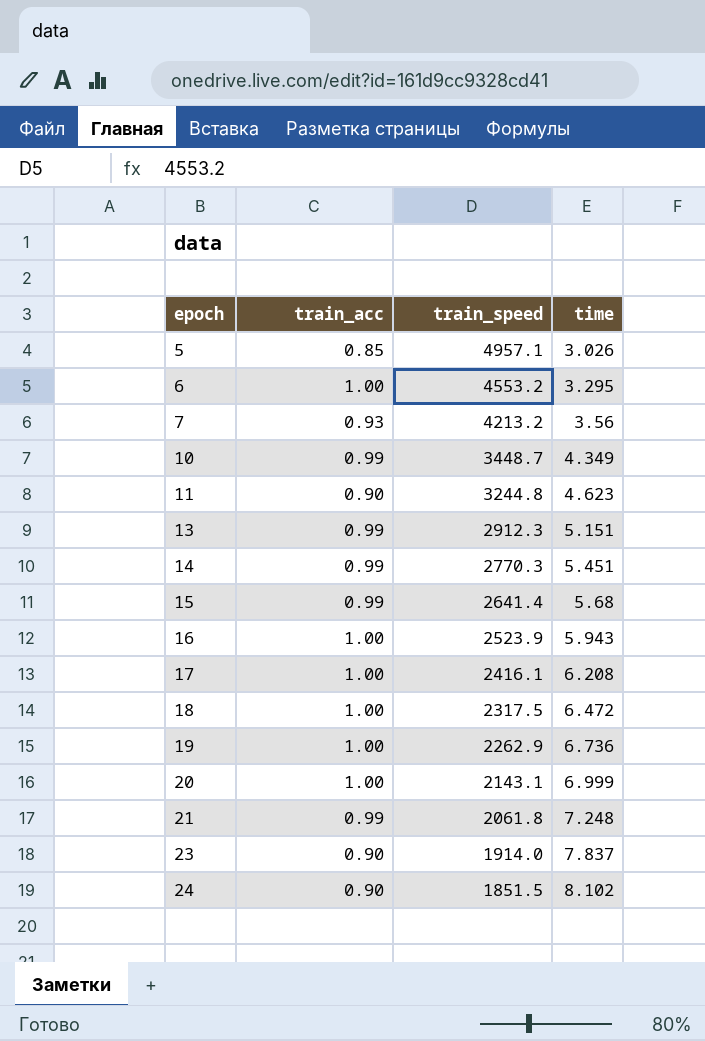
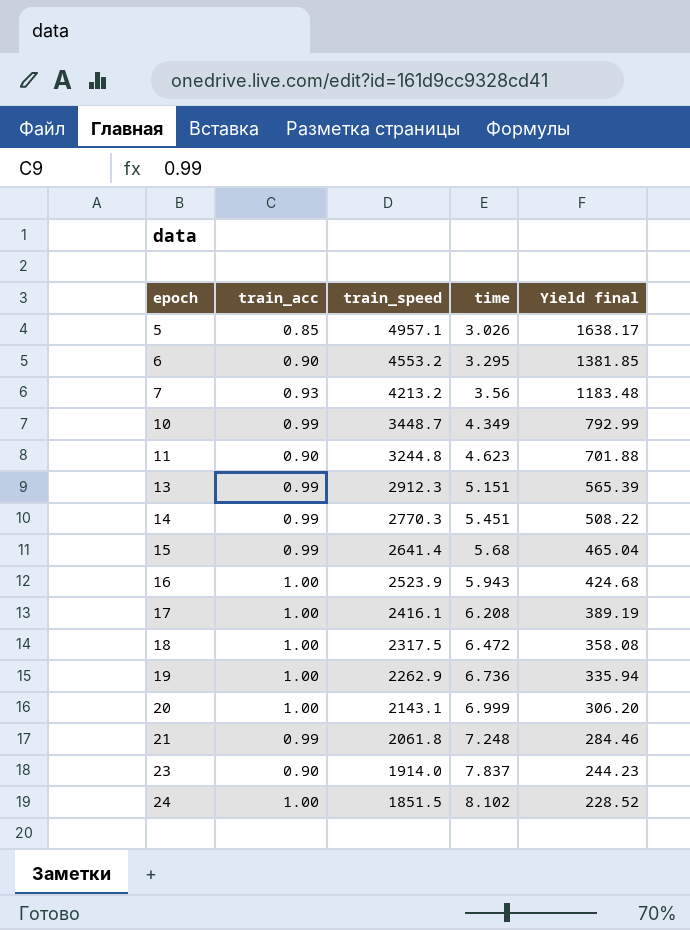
column Yield final | formula: none -> [train_speed] / [time]
6 | train_acc: 1.00 -> 0.90
24 | train_acc: 0.90 -> 1.00

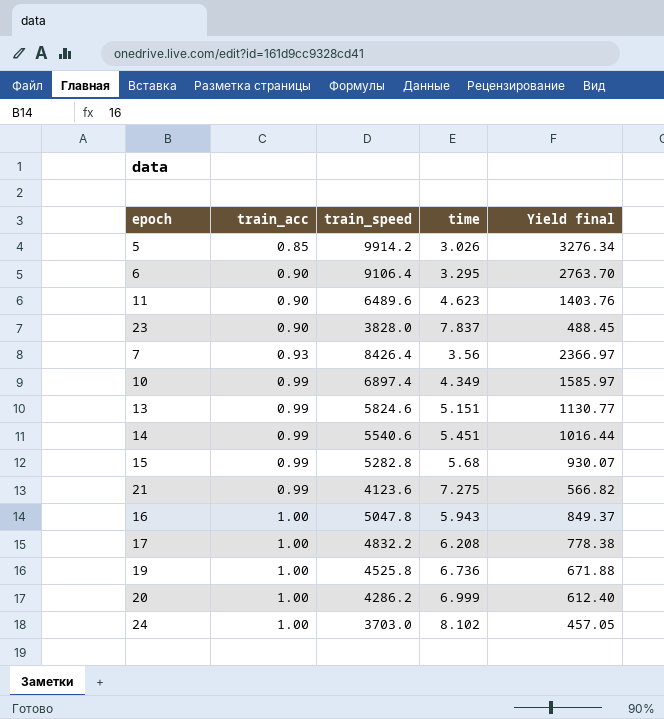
row order: epoch ascending -> train_acc ascending
row 18: 1.00 | 2317.5 | 6.472 | 358.08 -> none
5 | train_speed: 4957.1 -> 9914.2
5 | Yield final: 1638.17 -> 3276.34
6 | train_speed: 4553.2 -> 9106.4
6 | Yield final: 1381.85 -> 2763.70
11 | train_speed: 3244.8 -> 6489.6
11 | Yield final: 701.88 -> 1403.76
23 | train_speed: 1914.0 -> 3828.0
23 | Yield final: 244.23 -> 488.45
7 | train_speed: 4213.2 -> 8426.4
7 | Yield final: 1183.48 -> 2366.97
10 | train_speed: 3448.7 -> 6897.4
10 | Yield final: 792.99 -> 1585.97
13 | train_speed: 2912.3 -> 5824.6
13 | Yield final: 565.39 -> 1130.77
14 | train_speed: 2770.3 -> 5540.6
14 | Yield final: 508.22 -> 1016.44
15 | train_speed: 2641.4 -> 5282.8
15 | Yield final: 465.04 -> 930.07
21 | train_speed: 2061.8 -> 4123.6
21 | time: 7.248 -> 7.275
21 | Yield final: 284.46 -> 566.82
16 | train_speed: 2523.9 -> 5047.8
16 | Yield final: 424.68 -> 849.37
17 | train_speed: 2416.1 -> 4832.2
17 | Yield final: 389.19 -> 778.38
19 | train_speed: 2262.9 -> 4525.8
19 | Yield final: 335.94 -> 671.88
20 | train_speed: 2143.1 -> 4286.2
20 | Yield final: 306.20 -> 612.40
24 | train_speed: 1851.5 -> 3703.0
24 | Yield final: 228.52 -> 457.05

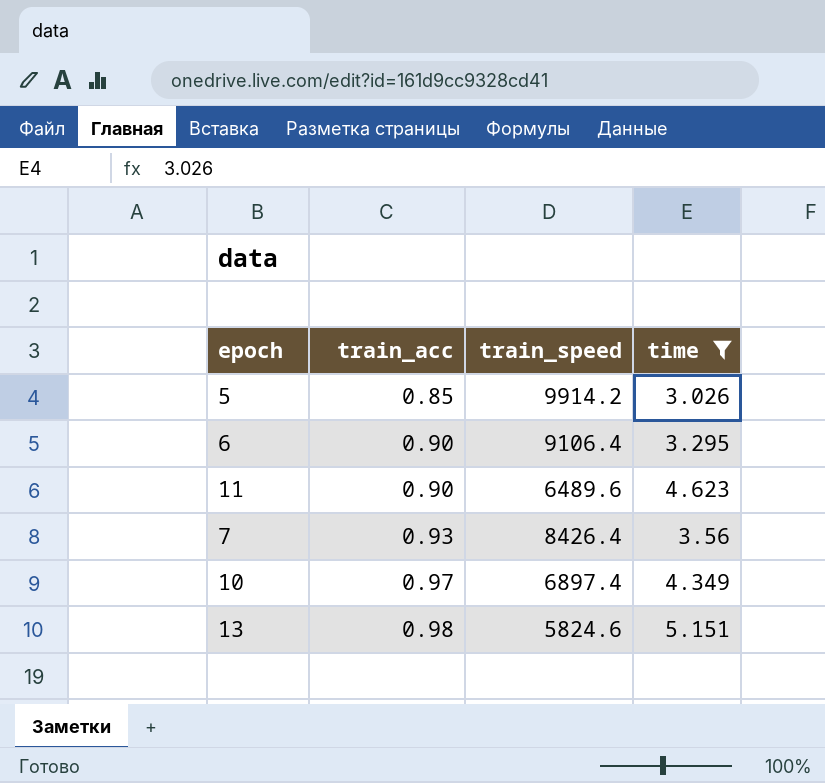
filter: none -> time <= 5.151
column Yield final | formula: [train_speed] / [time] -> none
10 | train_acc: 0.99 -> 0.97
13 | train_acc: 0.99 -> 0.98

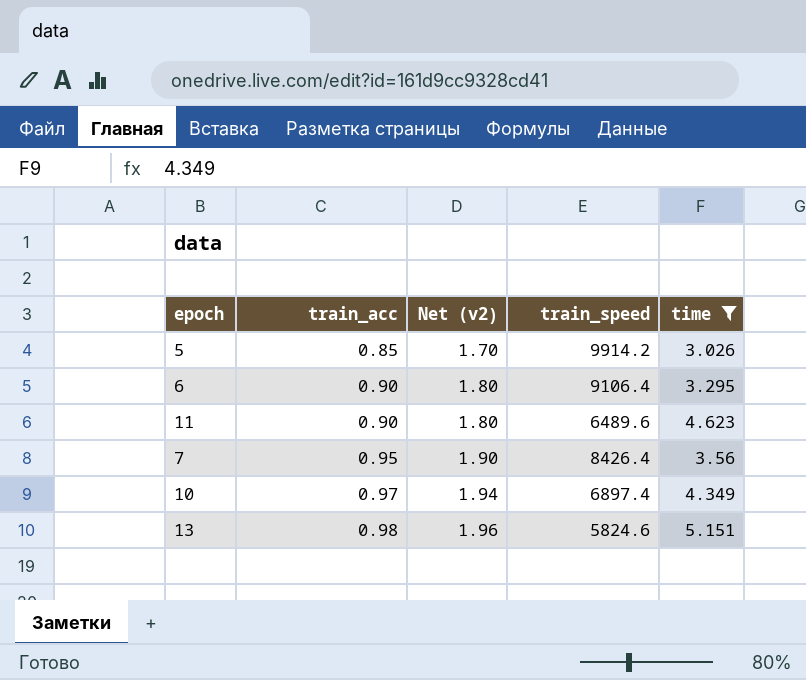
column Net (v2) | formula: none -> [train_acc] * 2
7 | train_acc: 0.93 -> 0.95

